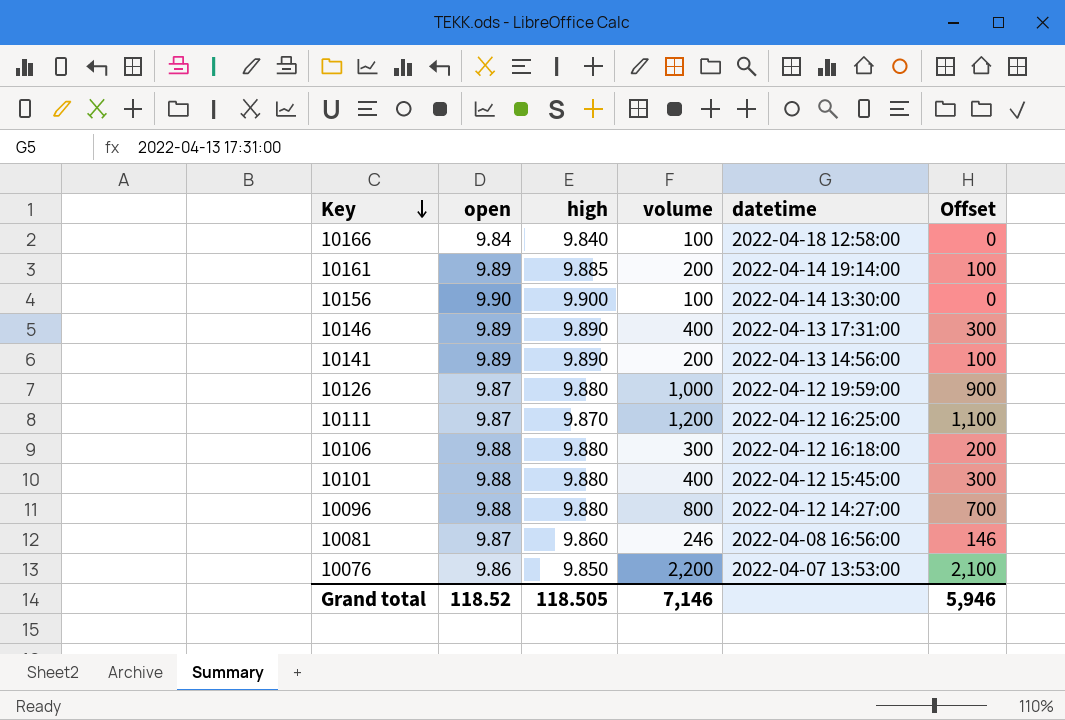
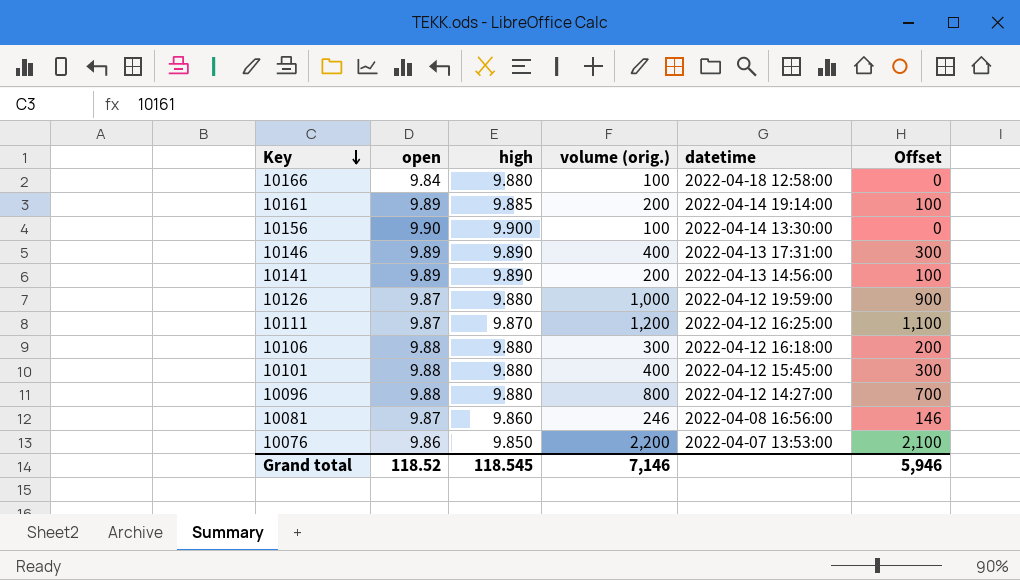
column name: volume -> volume (orig.)
10166 | high: 9.840 -> 9.880
Grand total | high: 118.505 -> 118.545

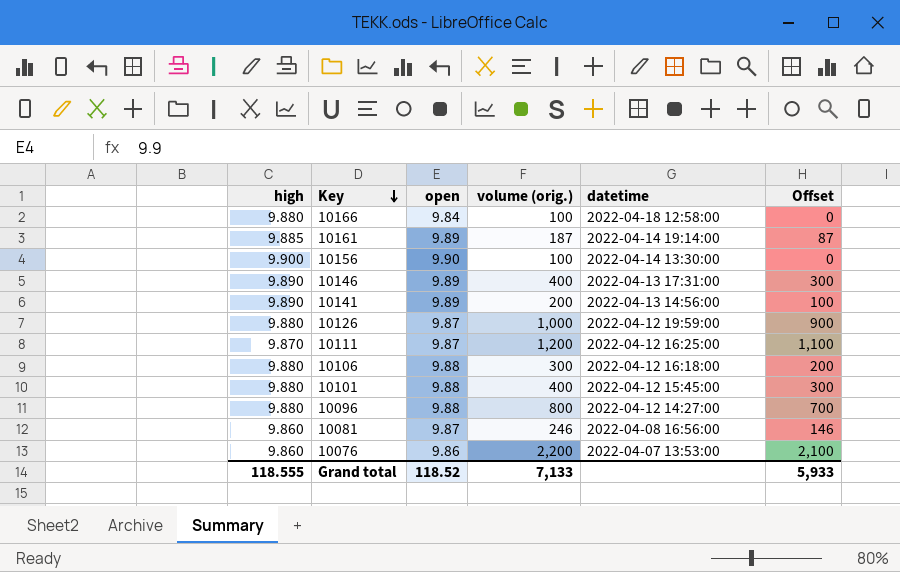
column high | position: 3 -> 1
10161 | volume (orig.): 200 -> 187
10161 | Offset: 100 -> 87
10076 | high: 9.850 -> 9.860
Grand total | high: 118.545 -> 118.555
Grand total | volume (orig.): 7,146 -> 7,133
Grand total | Offset: 5,946 -> 5,933

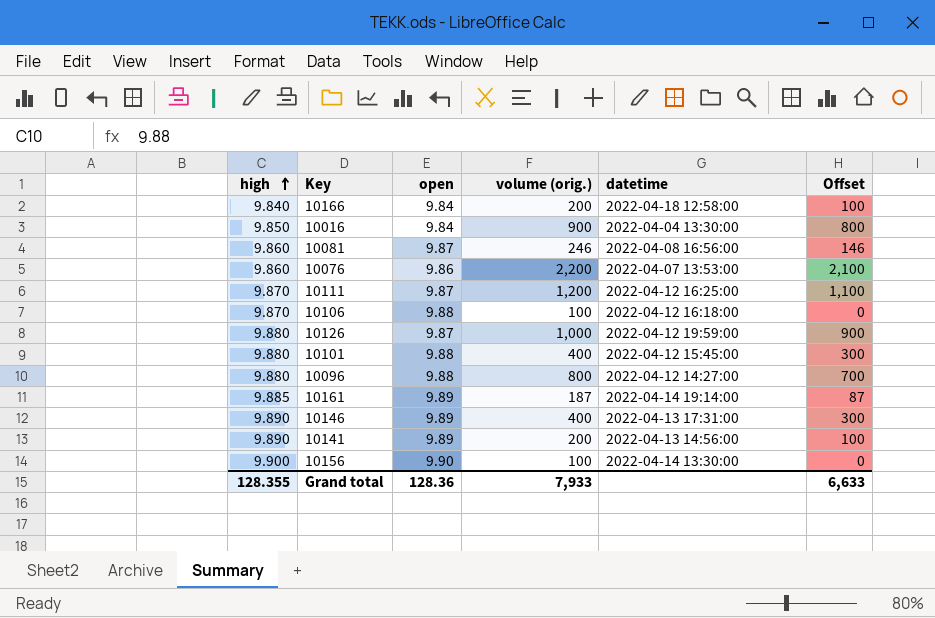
row order: Key descending -> high ascending
10166 | high: 9.880 -> 9.840
10166 | volume (orig.): 100 -> 200
10166 | Offset: 0 -> 100
row 10016: none -> 9.850 | 9.84 | 900 | 2022-04-04 13:30:00 | 800
10106 | high: 9.880 -> 9.870
10106 | volume (orig.): 300 -> 100
10106 | Offset: 200 -> 0
Grand total | high: 118.555 -> 128.355
Grand total | open: 118.52 -> 128.36
Grand total | volume (orig.): 7,133 -> 7,933
Grand total | Offset: 5,933 -> 6,633

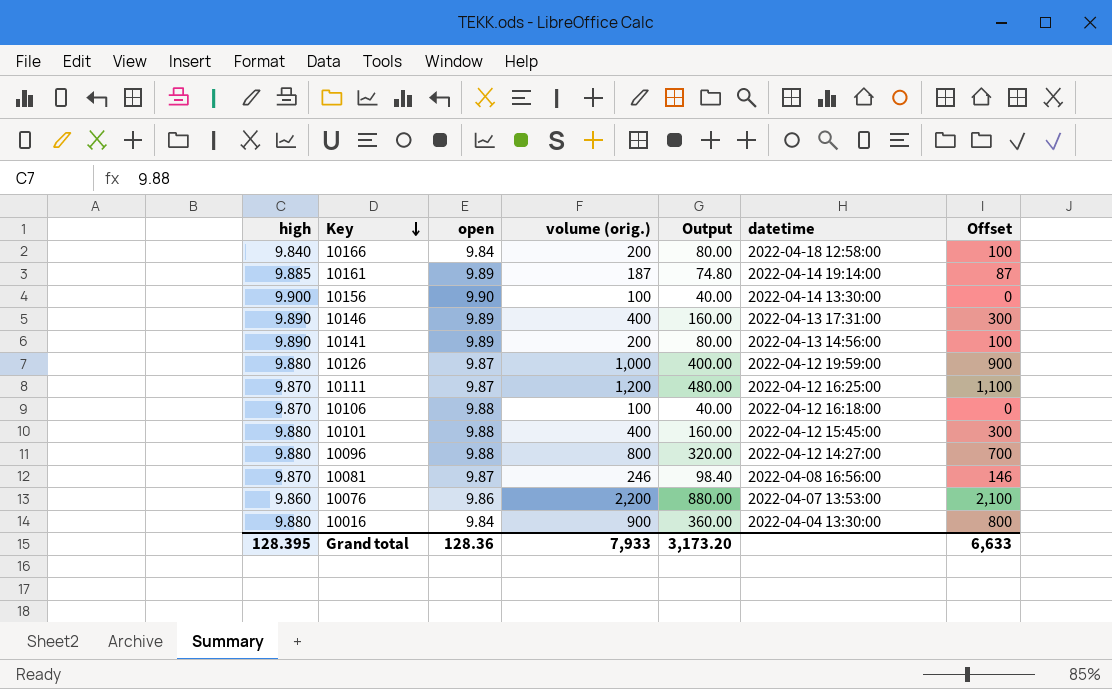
row order: high ascending -> Key descending
column Output | formula: none -> [volume (orig.)] * 0.4
10081 | high: 9.860 -> 9.870
10016 | high: 9.850 -> 9.880
Grand total | high: 128.355 -> 128.395

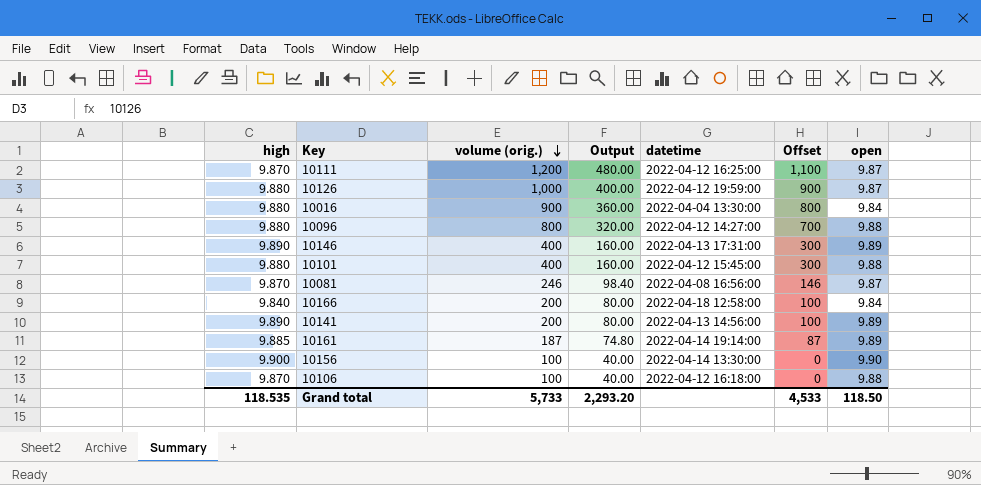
row order: Key descending -> volume (orig.) descending
column open | position: 3 -> 7
row 10076: 9.860 | 9.86 | 2,200 | 880.00 | 2022-04-07 13:53:00 | 2,100 -> none
Grand total | high: 128.395 -> 118.535
Grand total | volume (orig.): 7,933 -> 5,733
Grand total | Output: 3,173.20 -> 2,293.20
Grand total | Offset: 6,633 -> 4,533
Grand total | open: 128.36 -> 118.50

